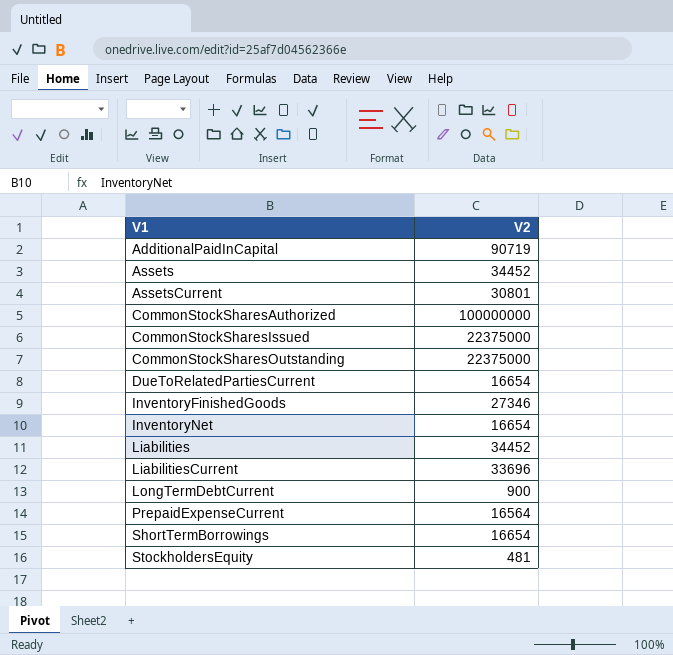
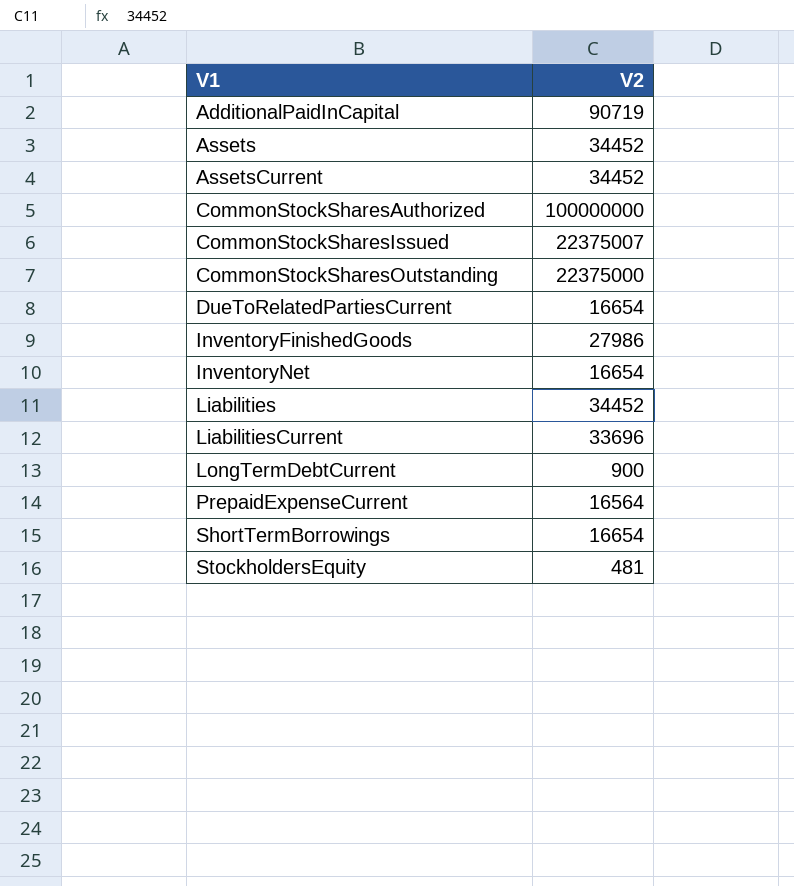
AssetsCurrent | V2: 30801 -> 34452
CommonStockSharesIssued | V2: 22375000 -> 22375007
InventoryFinishedGoods | V2: 27346 -> 27986

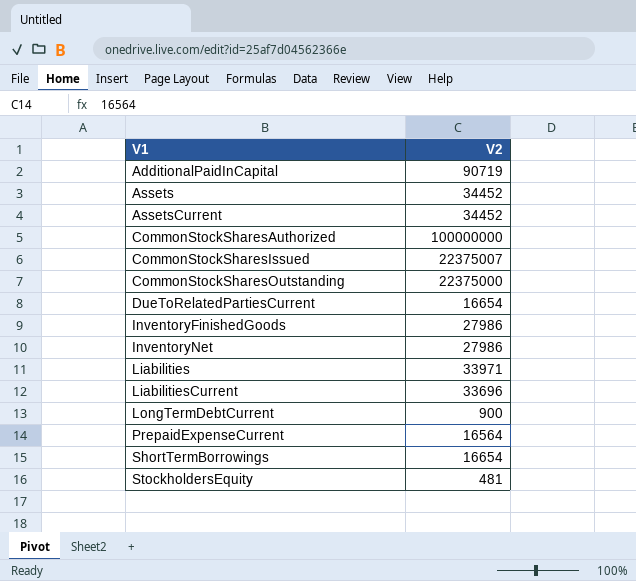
InventoryNet | V2: 16654 -> 27986
Liabilities | V2: 34452 -> 33971

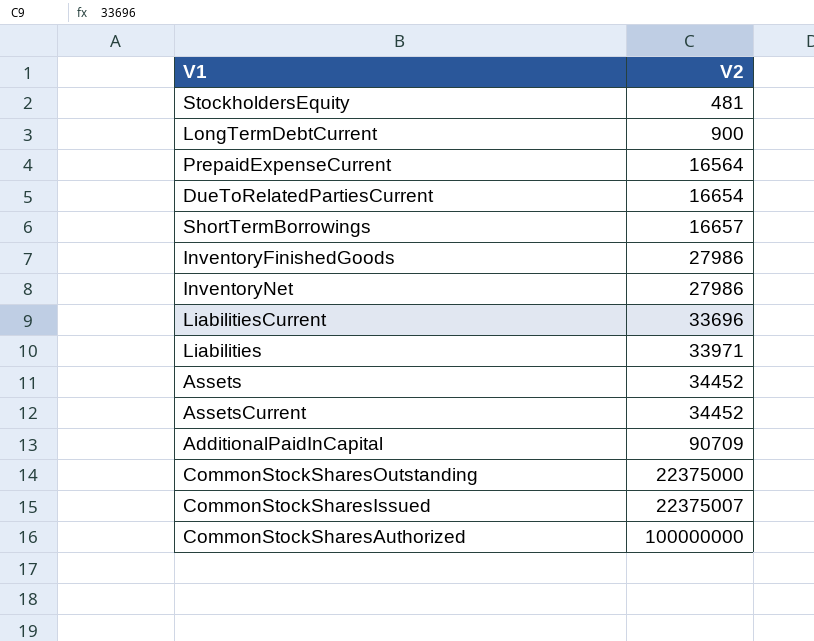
row order: V1 ascending -> V2 ascending
ShortTermBorrowings | V2: 16654 -> 16657
AdditionalPaidInCapital | V2: 90719 -> 90709

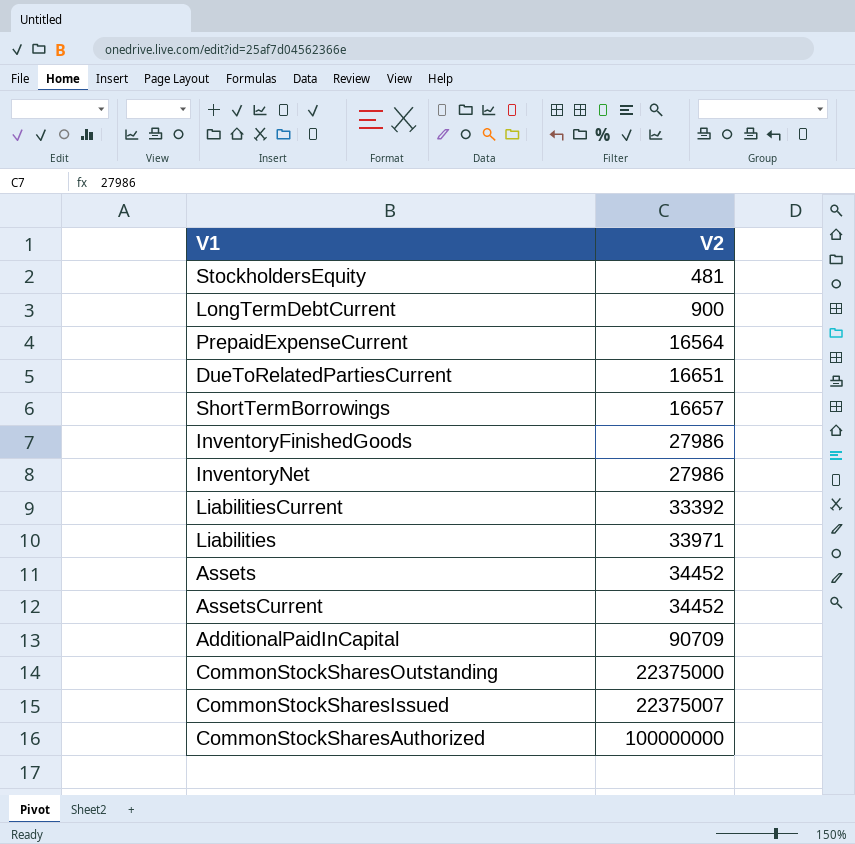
DueToRelatedPartiesCurrent | V2: 16654 -> 16651
LiabilitiesCurrent | V2: 33696 -> 33392

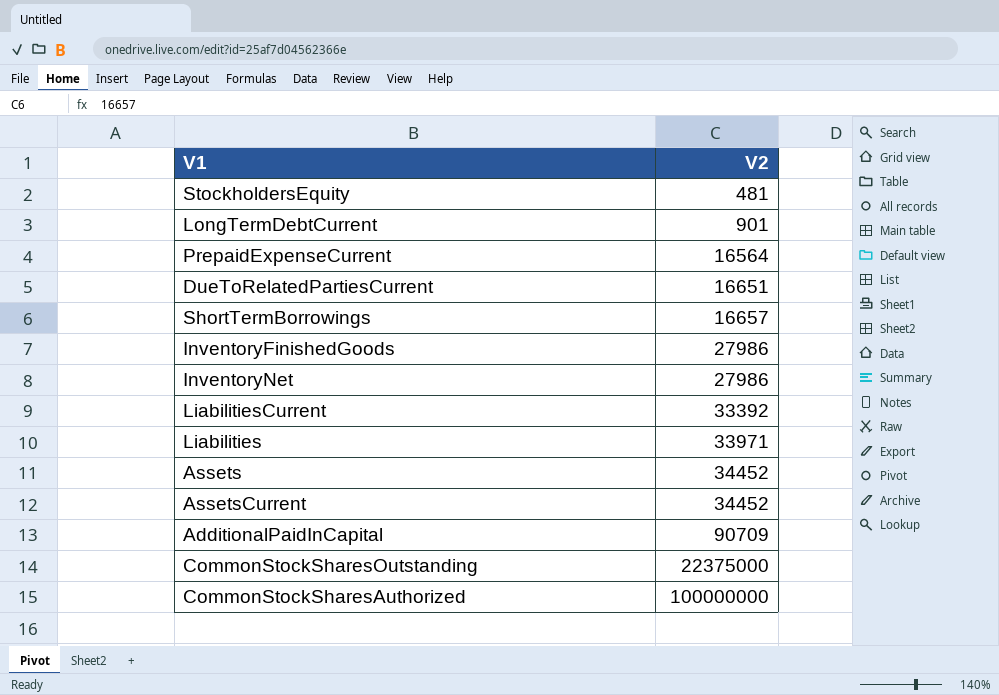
row CommonStockSharesIssued: 22375007 -> none
LongTermDebtCurrent | V2: 900 -> 901

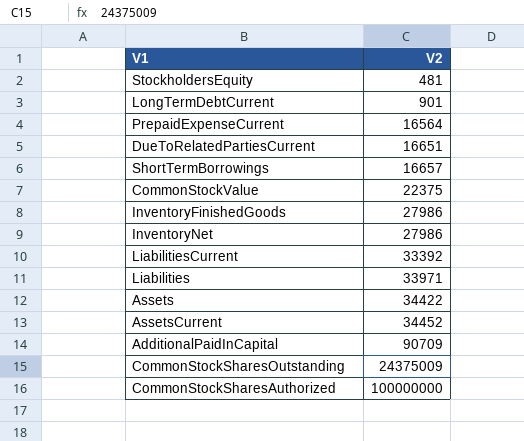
row CommonStockValue: none -> 22375
Assets | V2: 34452 -> 34422
CommonStockSharesOutstanding | V2: 22375000 -> 24375009

